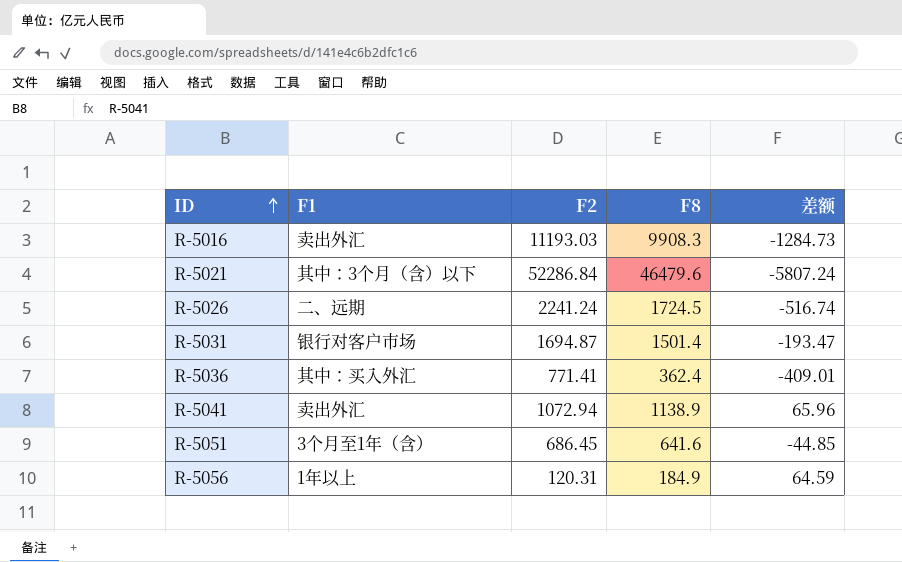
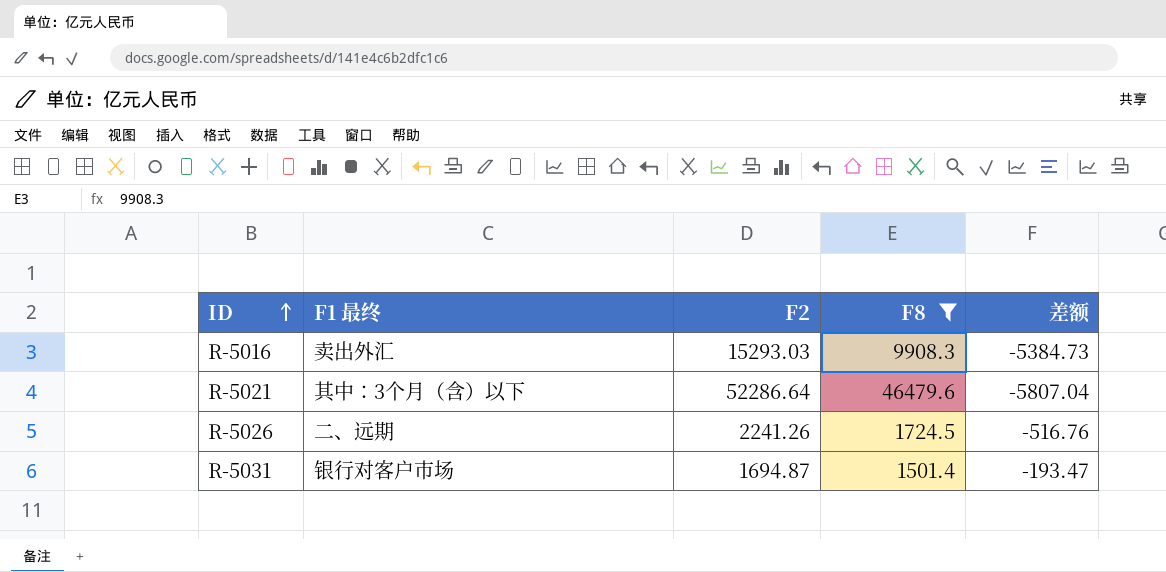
filter: none -> F8 >= 1501.4
column name: F1 -> F1 最终
R-5016 | F2: 11193.03 -> 15293.03
R-5016 | 差额: -1284.73 -> -5384.73
R-5021 | F2: 52286.84 -> 52286.64
R-5021 | 差额: -5807.24 -> -5807.04
R-5026 | F2: 2241.24 -> 2241.26
R-5026 | 差额: -516.74 -> -516.76

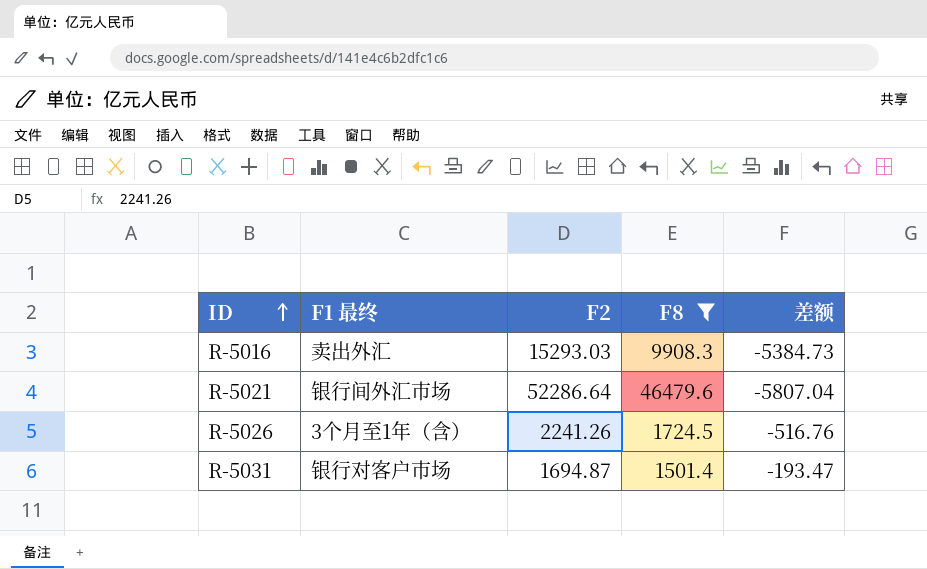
R-5021 | F1 最终: 其中：3个月（含）以下 -> 银行间外汇市场
R-5026 | F1 最终: 二、远期 -> 3个月至1年（含）

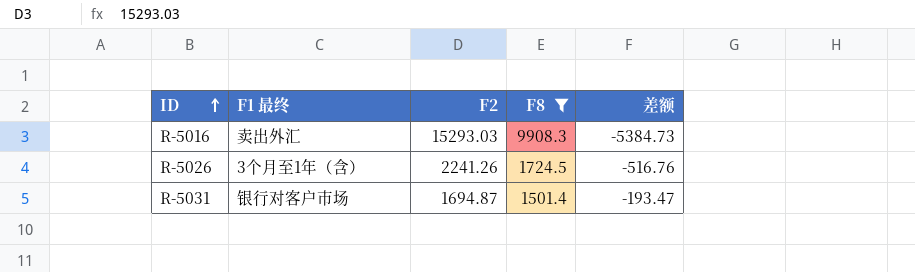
row R-5021: 银行间外汇市场 | 52286.64 | 46479.6 | -5807.04 -> none

